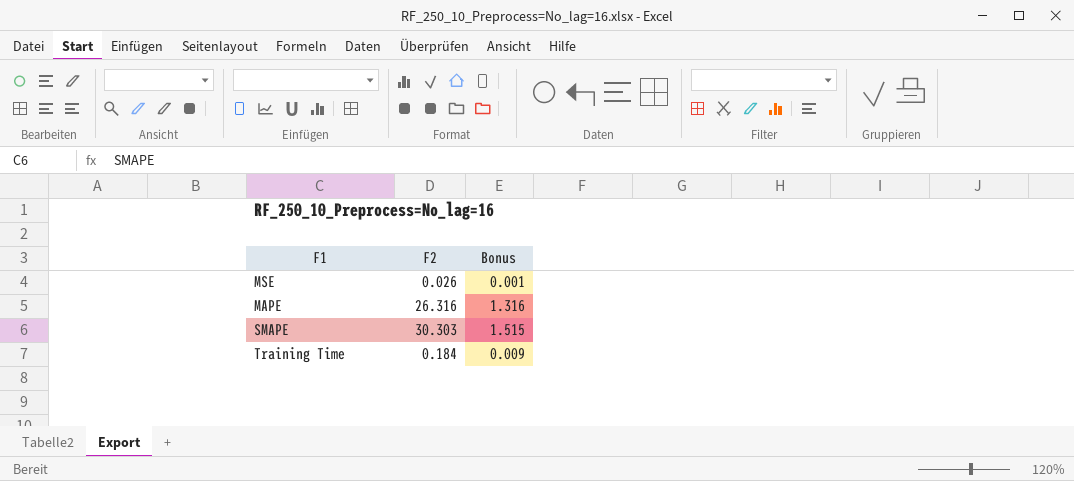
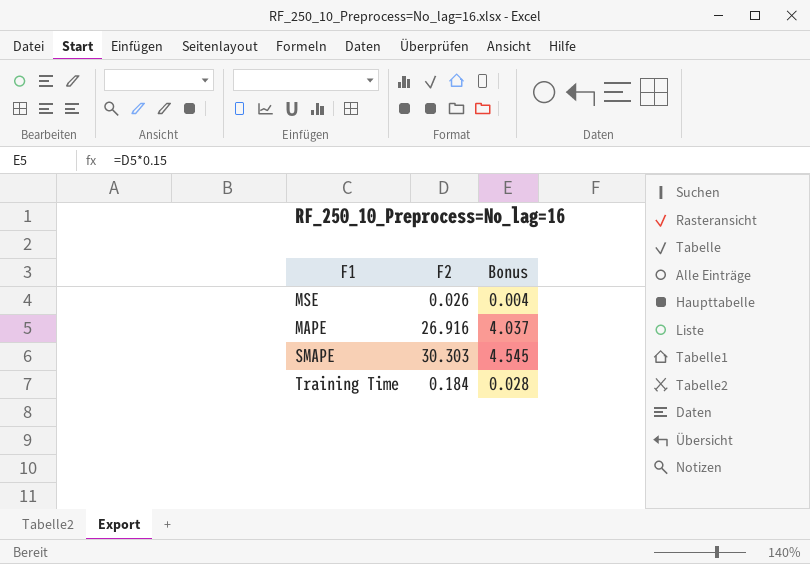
column Bonus | formula: [F2] * 0.05 -> [F2] * 0.15
MAPE | F2: 26.316 -> 26.916

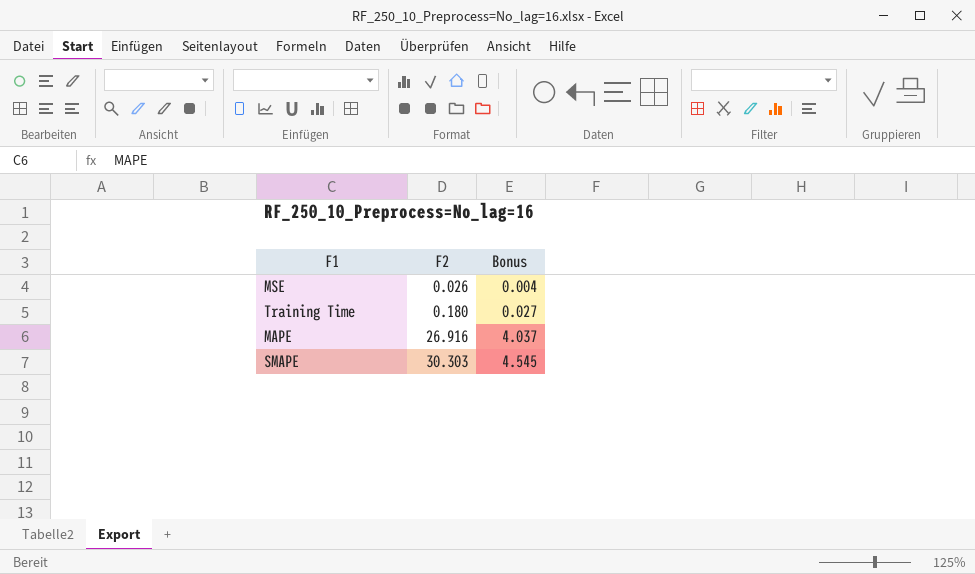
row order: none -> F2 ascending
Training Time | F2: 0.184 -> 0.180
Training Time | Bonus: 0.028 -> 0.027

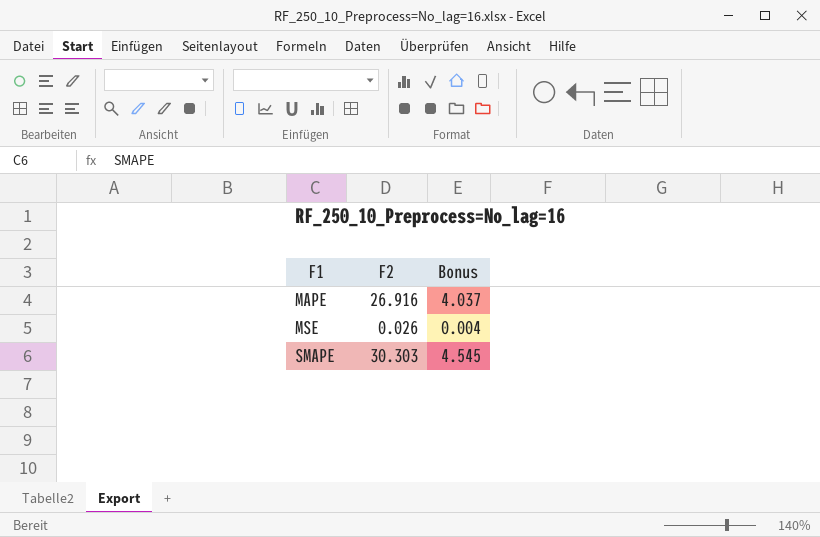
row order: F2 ascending -> F1 ascending
row Training Time: 0.180 | 0.027 -> none

